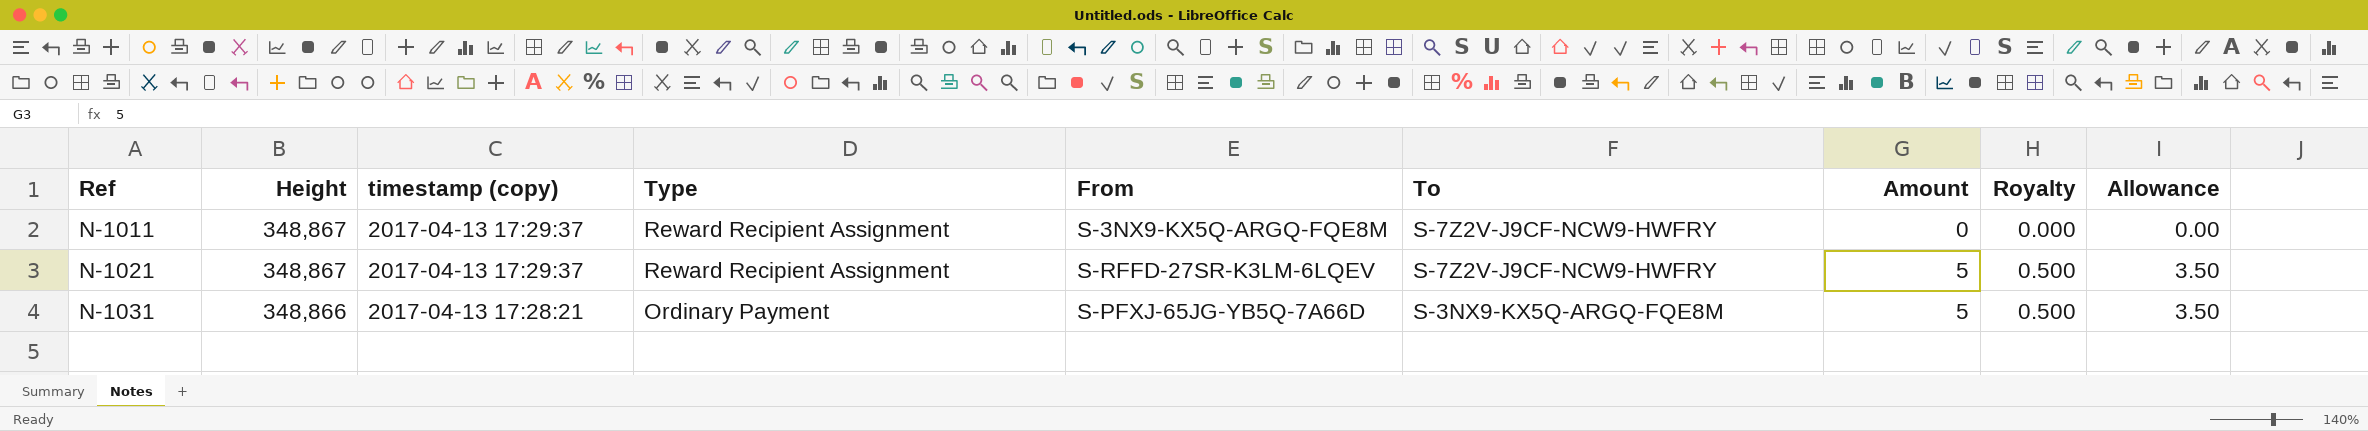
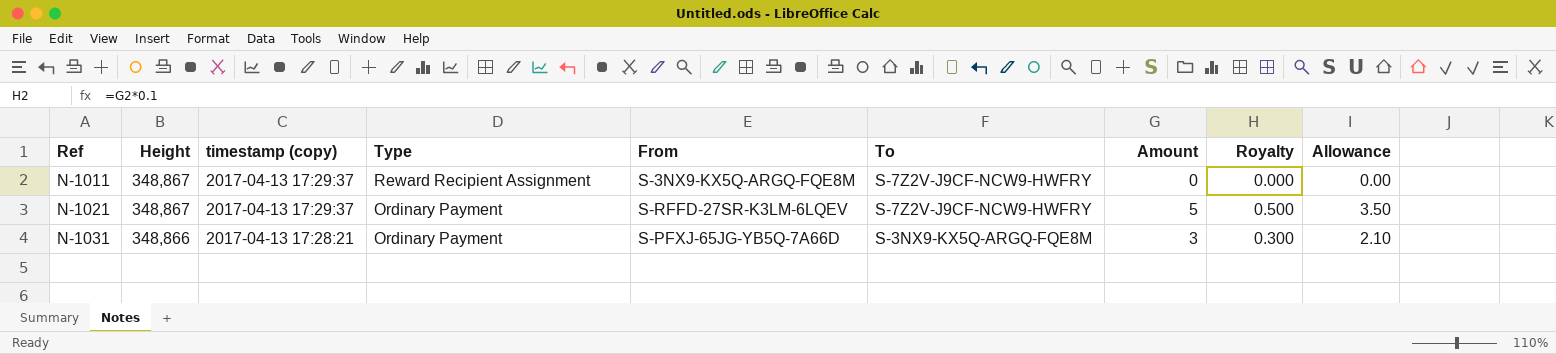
N-1021 | Type: Reward Recipient Assignment -> Ordinary Payment
N-1031 | Amount: 5 -> 3
N-1031 | Royalty: 0.500 -> 0.300
N-1031 | Allowance: 3.50 -> 2.10

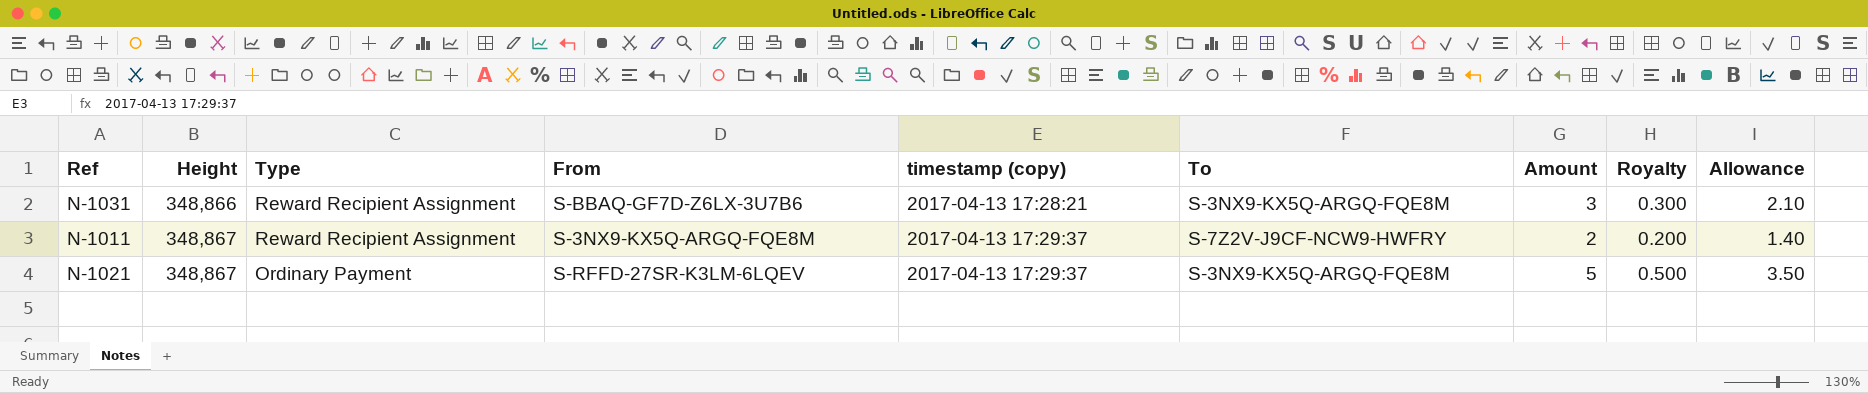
row order: Ref ascending -> Height ascending
column timestamp (copy) | position: 3 -> 5
N-1031 | Type: Ordinary Payment -> Reward Recipient Assignment
N-1031 | From: S-PFXJ-65JG-YB5Q-7A66D -> S-BBAQ-GF7D-Z6LX-3U7B6
N-1011 | Amount: 0 -> 2
N-1011 | Royalty: 0.000 -> 0.200
N-1011 | Allowance: 0.00 -> 1.40
N-1021 | To: S-7Z2V-J9CF-NCW9-HWFRY -> S-3NX9-KX5Q-ARGQ-FQE8M

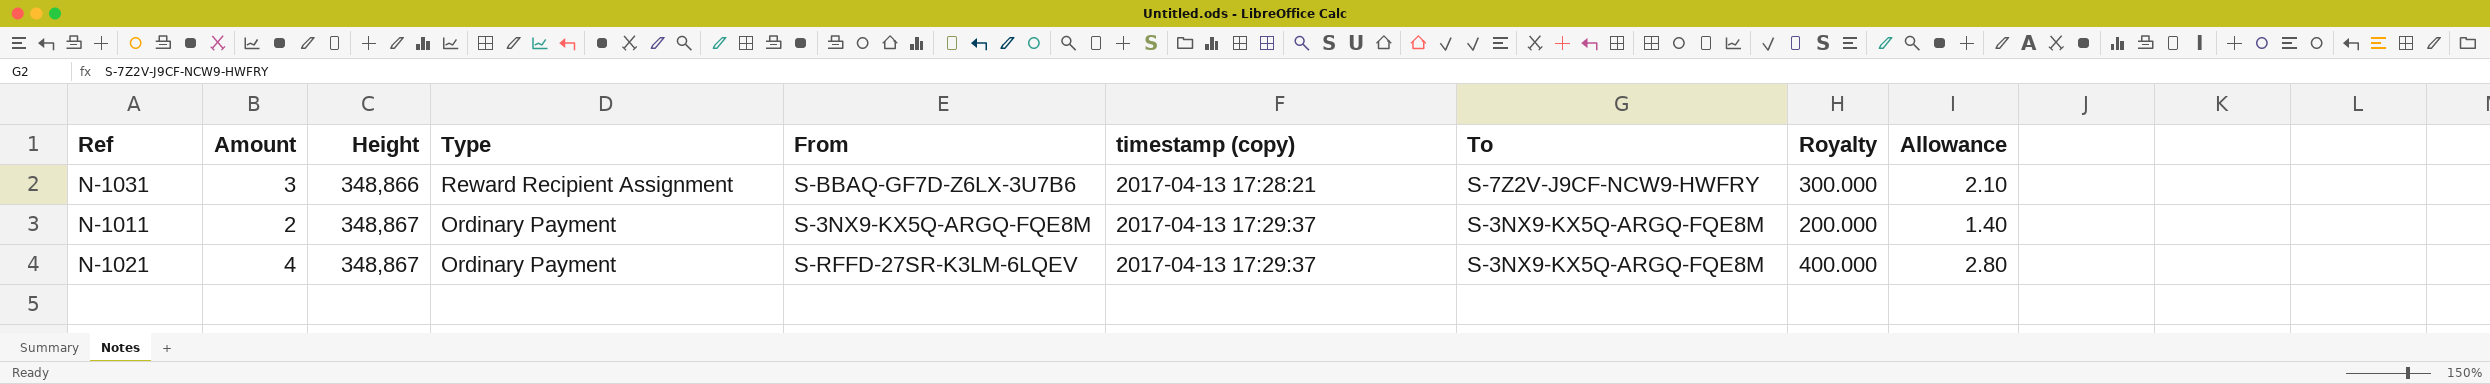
column Amount | position: 7 -> 2
column Royalty | formula: [Amount] * 0.1 -> [Amount] * 100
N-1031 | To: S-3NX9-KX5Q-ARGQ-FQE8M -> S-7Z2V-J9CF-NCW9-HWFRY
N-1011 | Type: Reward Recipient Assignment -> Ordinary Payment
N-1011 | To: S-7Z2V-J9CF-NCW9-HWFRY -> S-3NX9-KX5Q-ARGQ-FQE8M
N-1021 | Amount: 5 -> 4
N-1021 | Allowance: 3.50 -> 2.80

